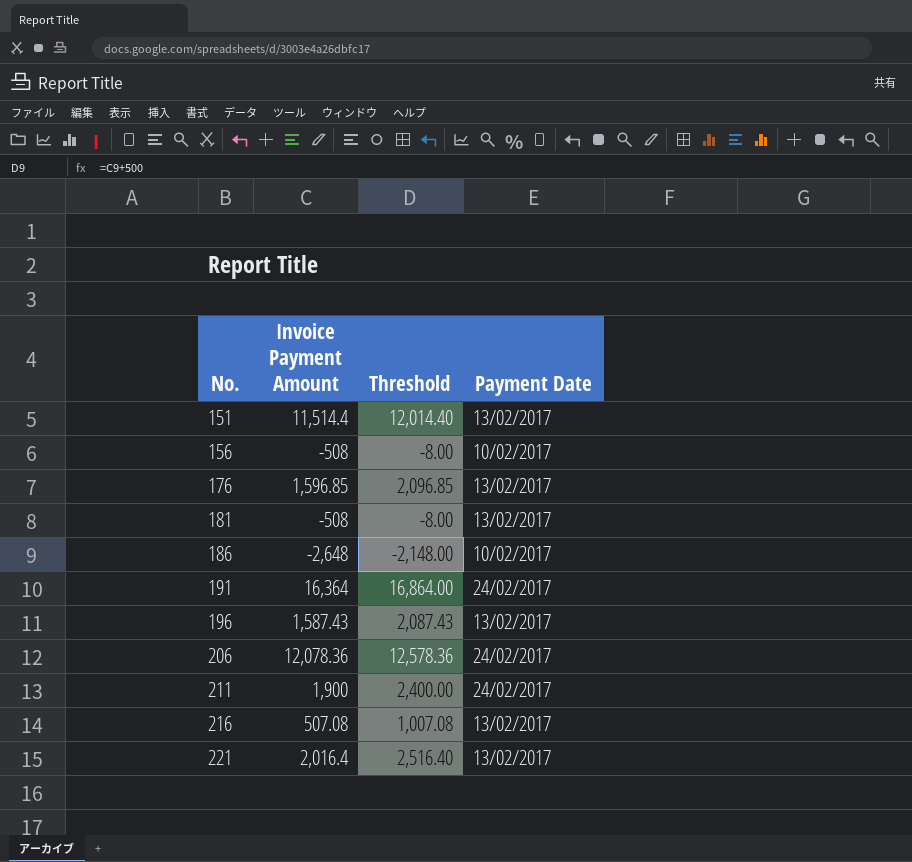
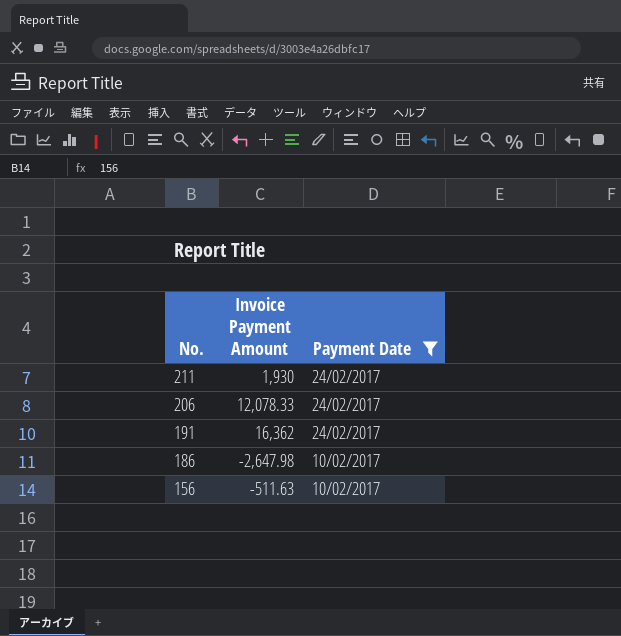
filter: none -> Payment Date != 13/02/2017
row order: No. ascending -> No. descending
column Threshold | formula: [Invoice Payment Amount] + 500 -> none
211 | Invoice Payment Amount: 1,900 -> 1,930
206 | Invoice Payment Amount: 12,078.36 -> 12,078.33
191 | Invoice Payment Amount: 16,364 -> 16,362
186 | Invoice Payment Amount: -2,648 -> -2,647.98
156 | Invoice Payment Amount: -508 -> -511.63

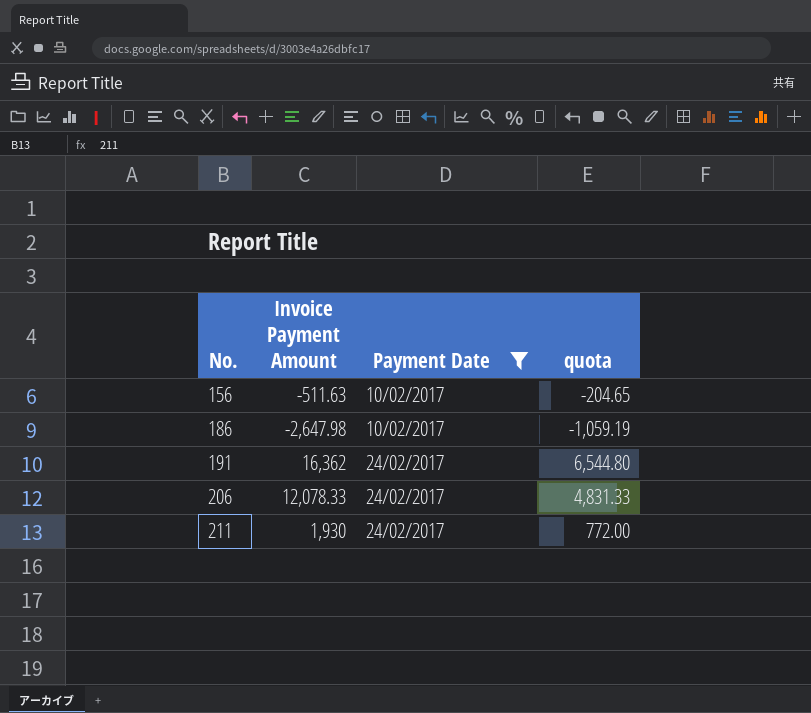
row order: No. descending -> No. ascending
column quota | formula: none -> [Invoice Payment Amount] * 0.4

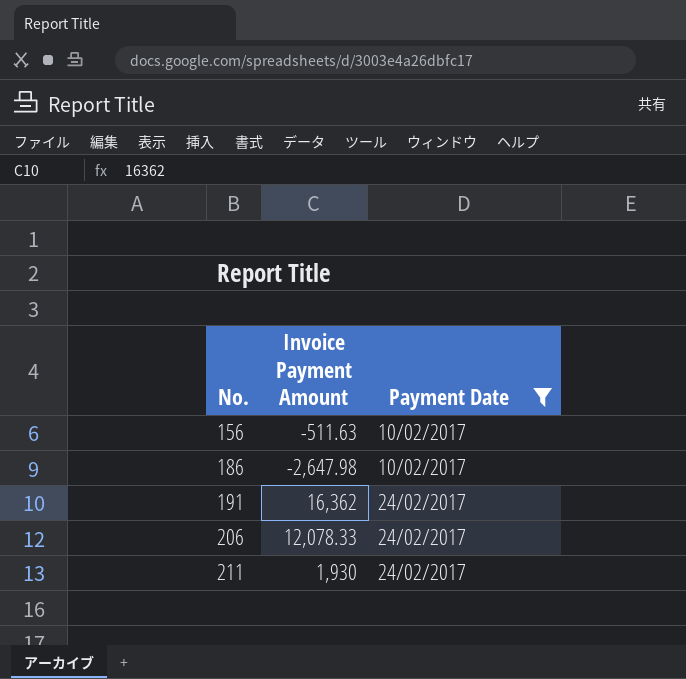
column quota | formula: [Invoice Payment Amount] * 0.4 -> none

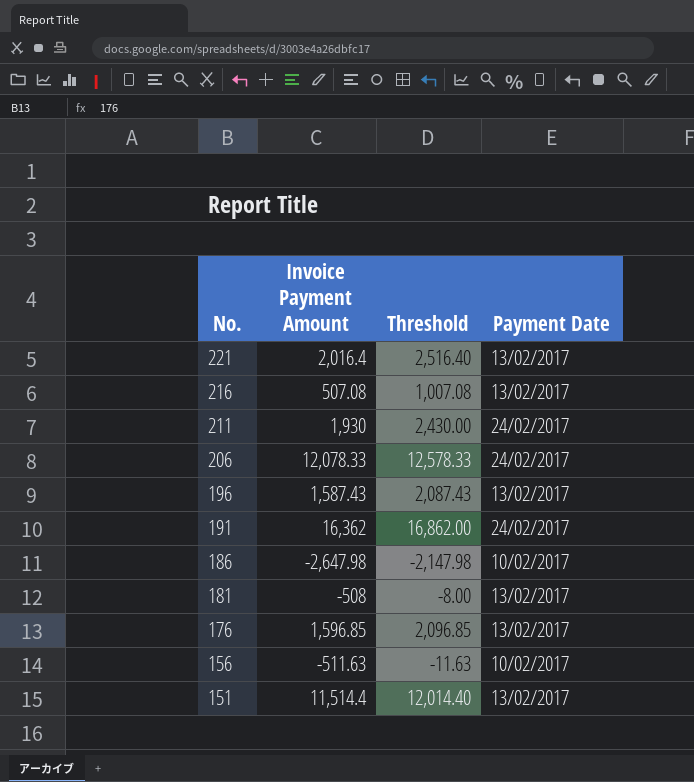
filter: Payment Date != 13/02/2017 -> none
row order: No. ascending -> No. descending
column Threshold | formula: none -> [Invoice Payment Amount] + 500

